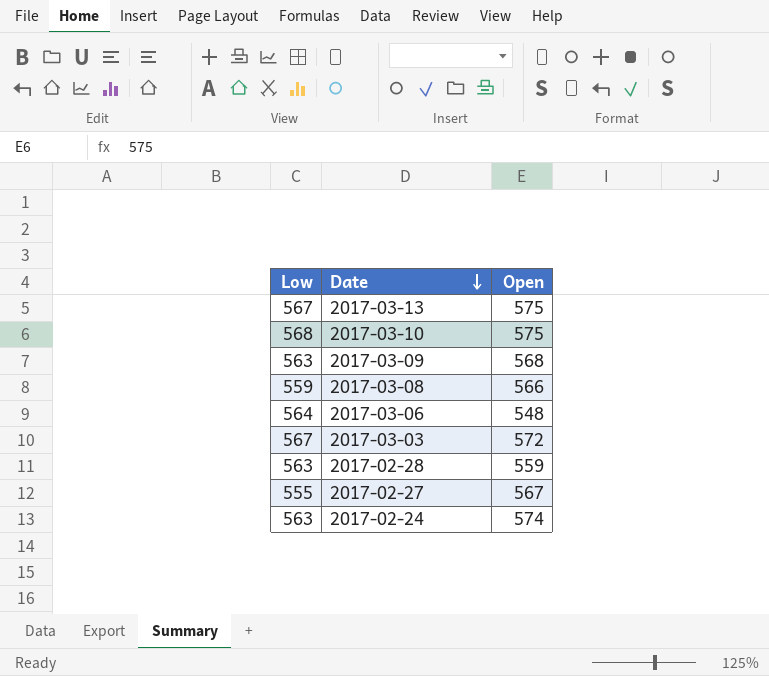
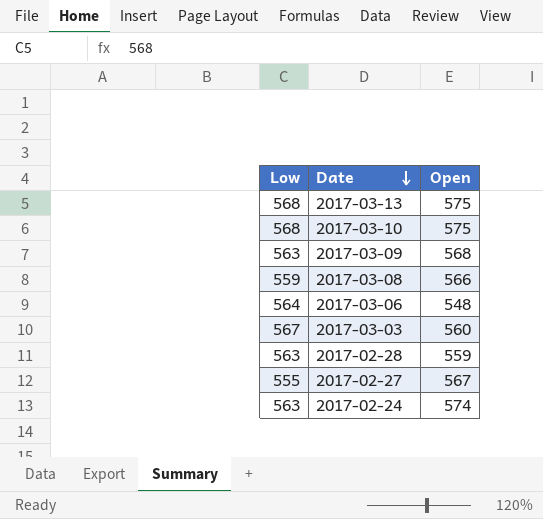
2017-03-13 | Low: 567 -> 568
2017-03-03 | Open: 572 -> 560

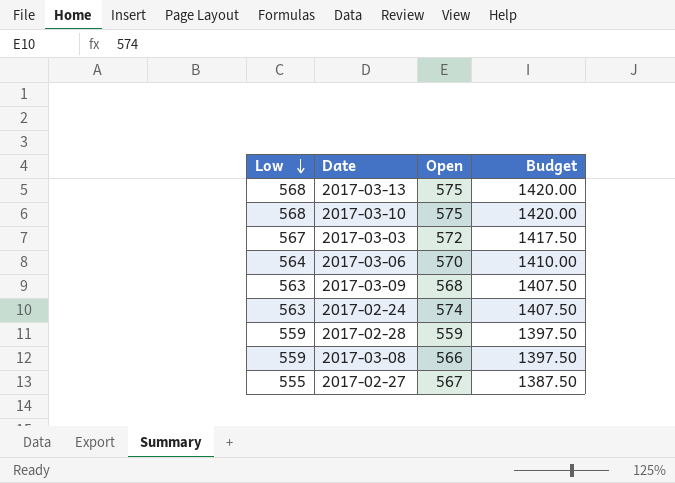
row order: Date descending -> Low descending
column Budget | formula: none -> [Low] * 2.5
2017-03-03 | Open: 560 -> 572
2017-03-06 | Open: 548 -> 570
2017-02-28 | Low: 563 -> 559

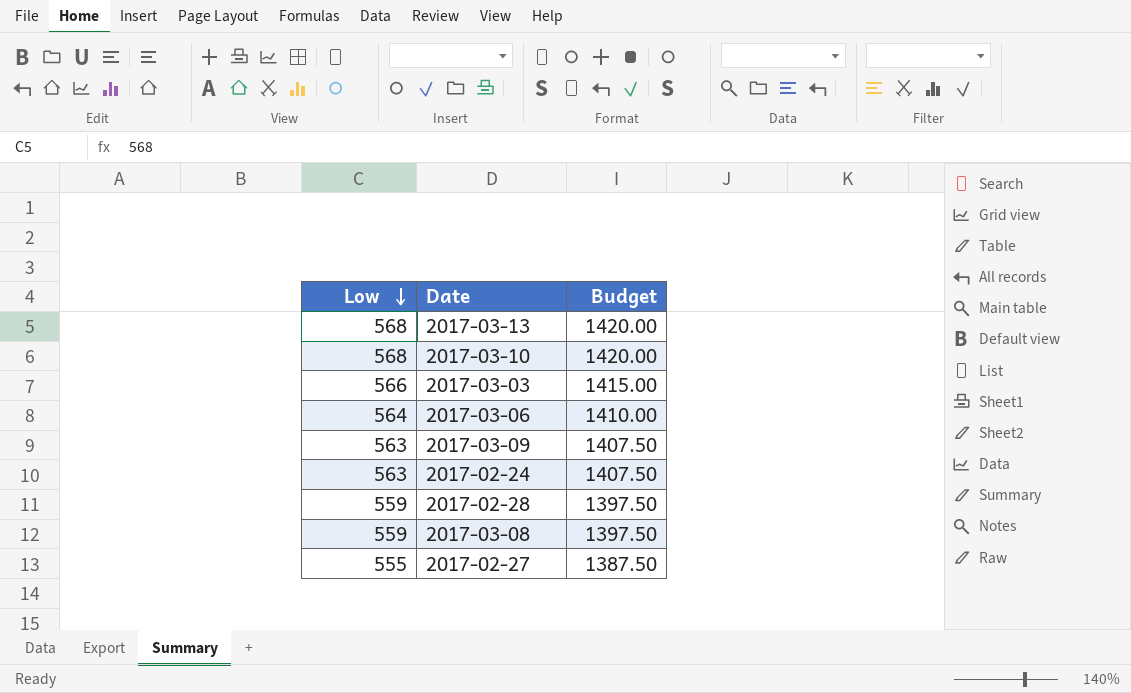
column Open | position: 3 -> none
2017-03-03 | Low: 567 -> 566
2017-03-03 | Budget: 1417.50 -> 1415.00

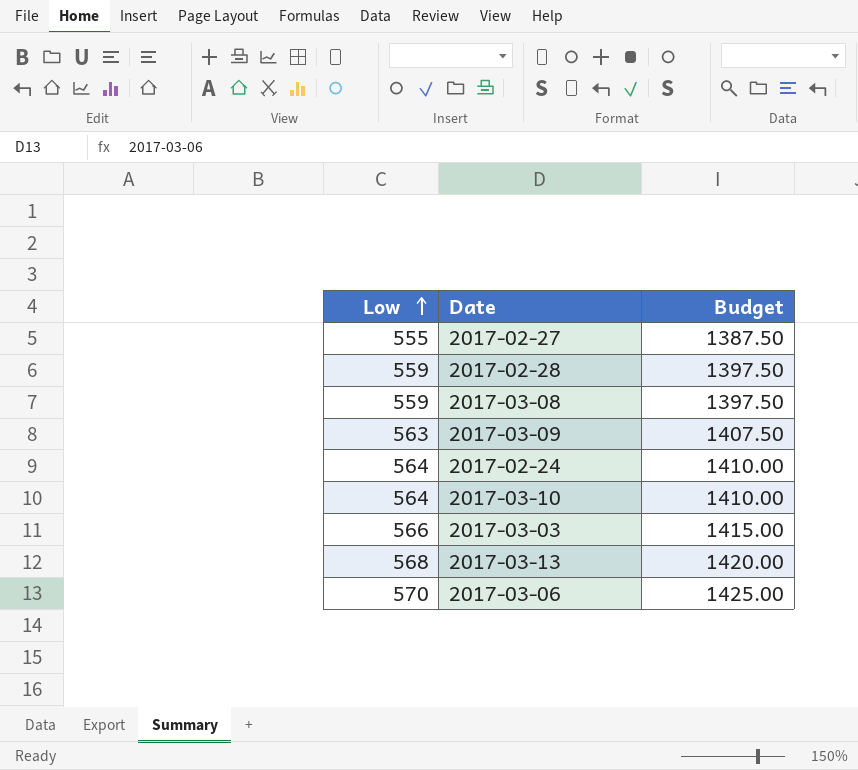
row order: Low descending -> Low ascending
2017-02-24 | Low: 563 -> 564
2017-02-24 | Budget: 1407.50 -> 1410.00
2017-03-10 | Low: 568 -> 564
2017-03-10 | Budget: 1420.00 -> 1410.00
2017-03-06 | Low: 564 -> 570
2017-03-06 | Budget: 1410.00 -> 1425.00

